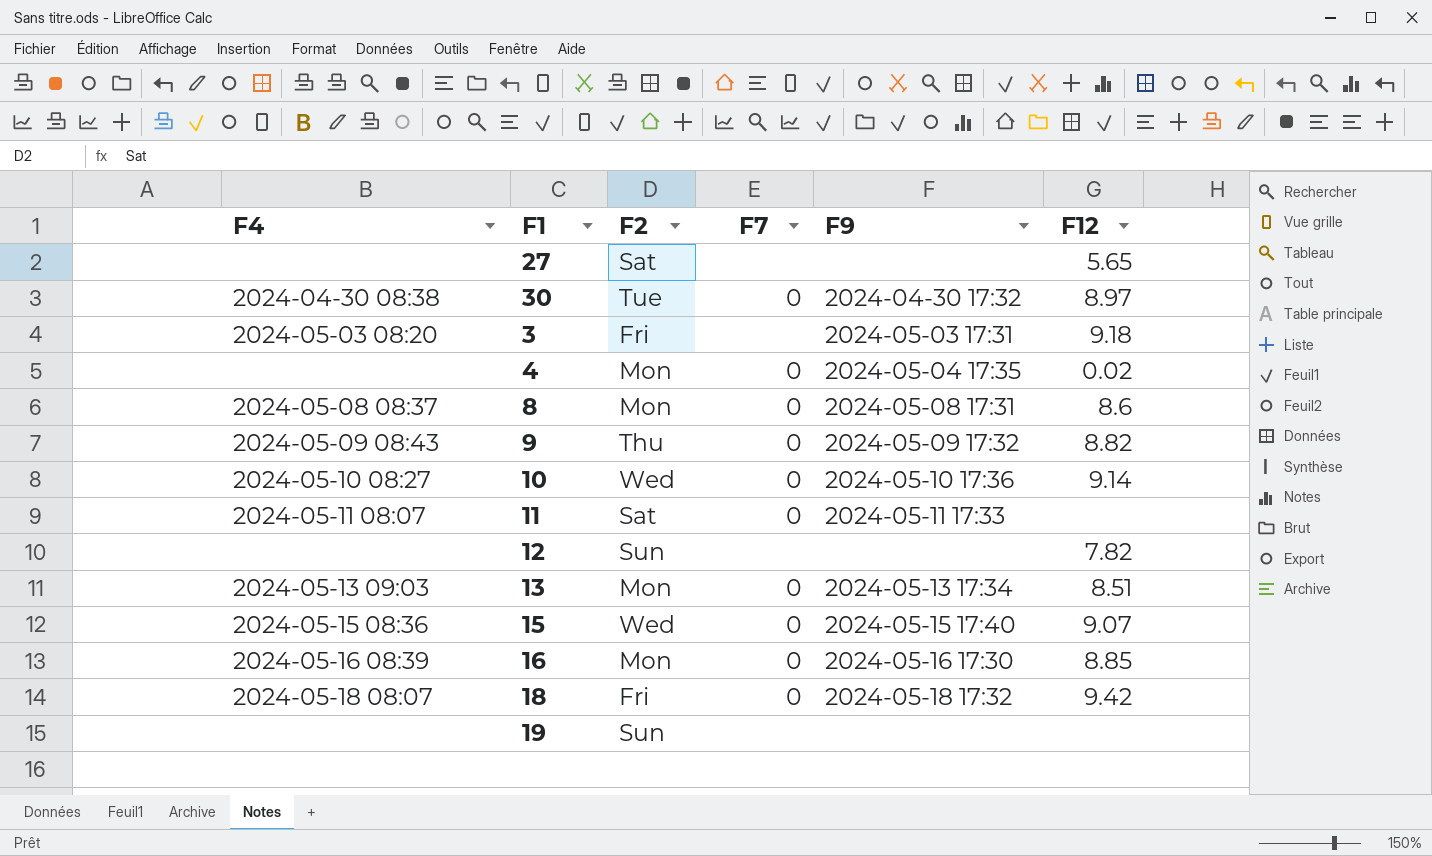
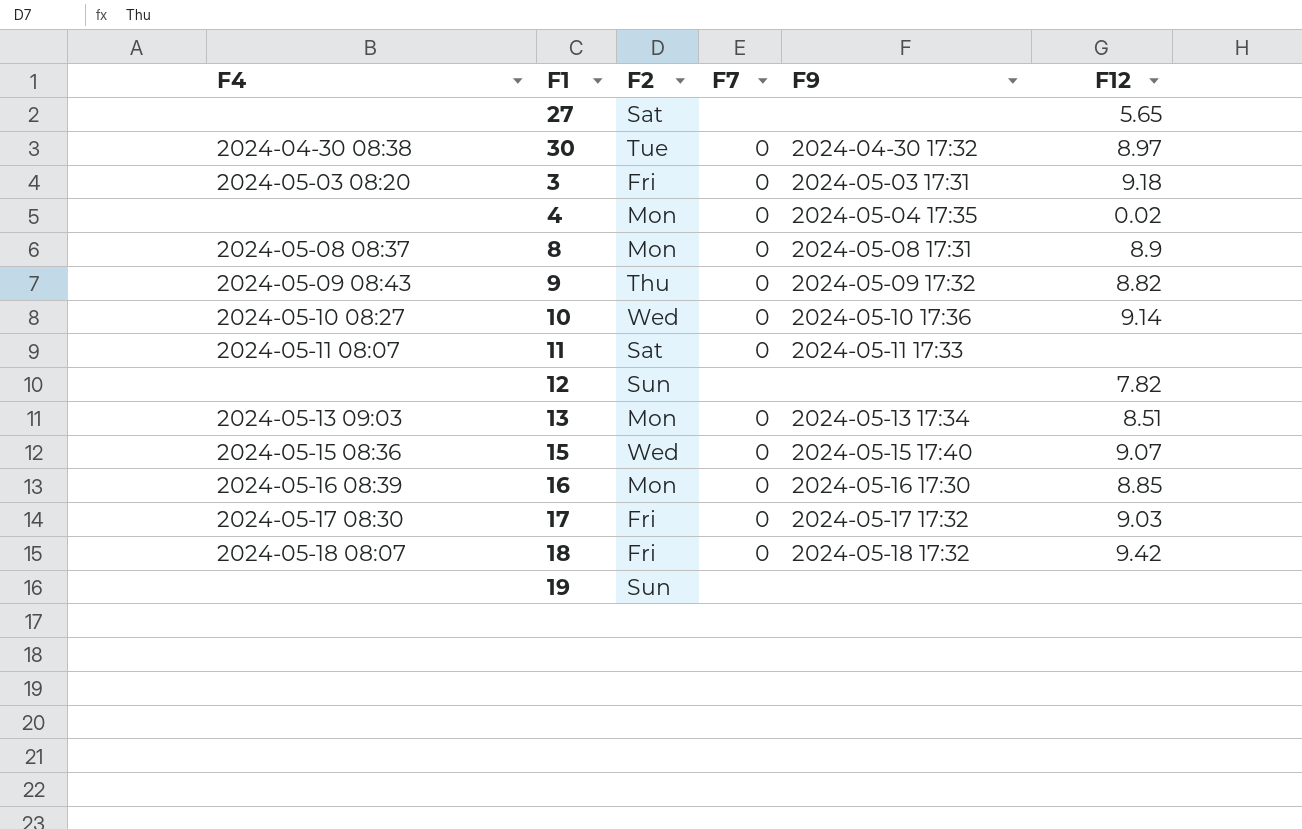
3 | F7: none -> 0
8 | F12: 8.6 -> 8.9
row 17: none -> 2024-05-17 08:30 | Fri | 0 | 2024-05-17 17:32 | 9.03

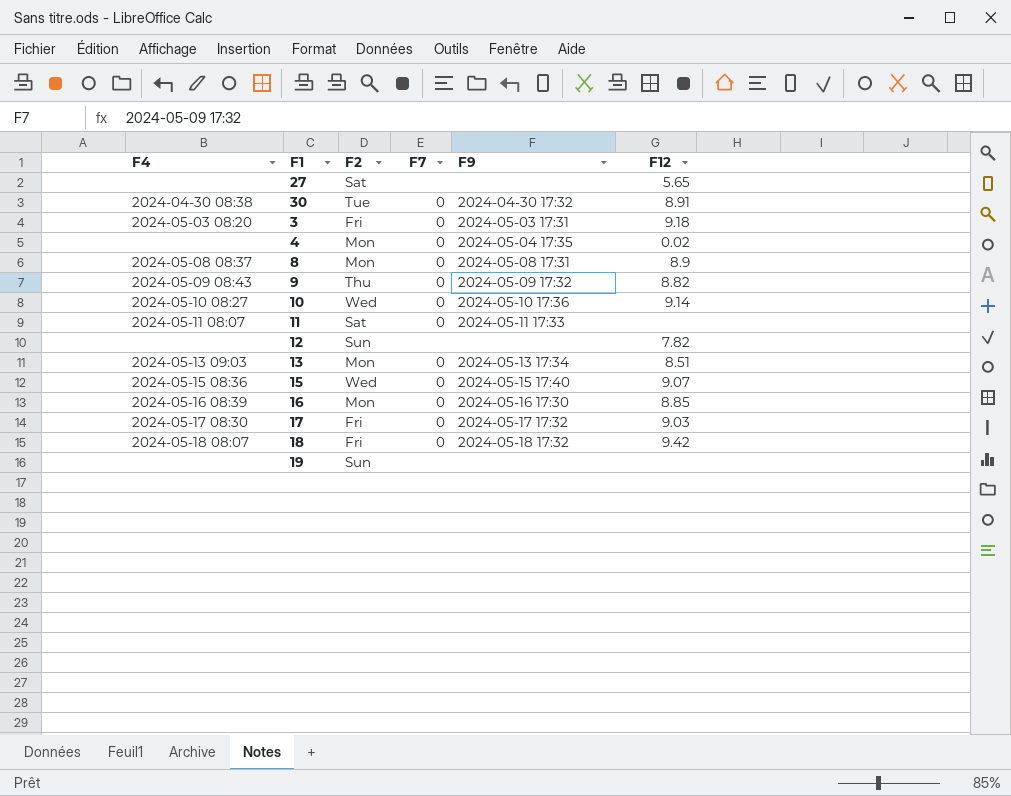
30 | F12: 8.97 -> 8.91

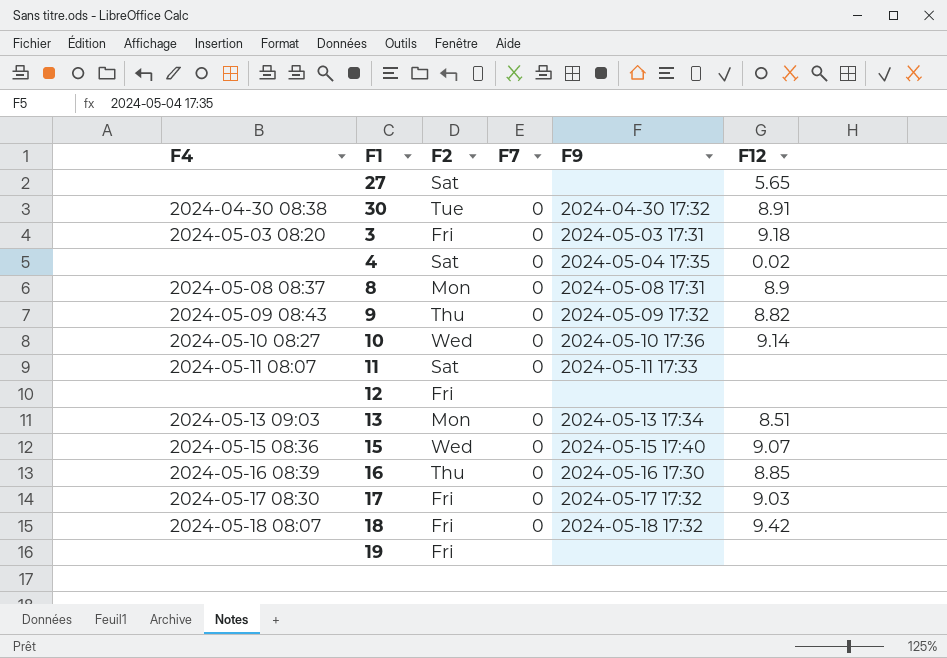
4 | F2: Mon -> Sat
12 | F2: Sun -> Fri
12 | F12: 7.82 -> none
16 | F2: Mon -> Thu
19 | F2: Sun -> Fri

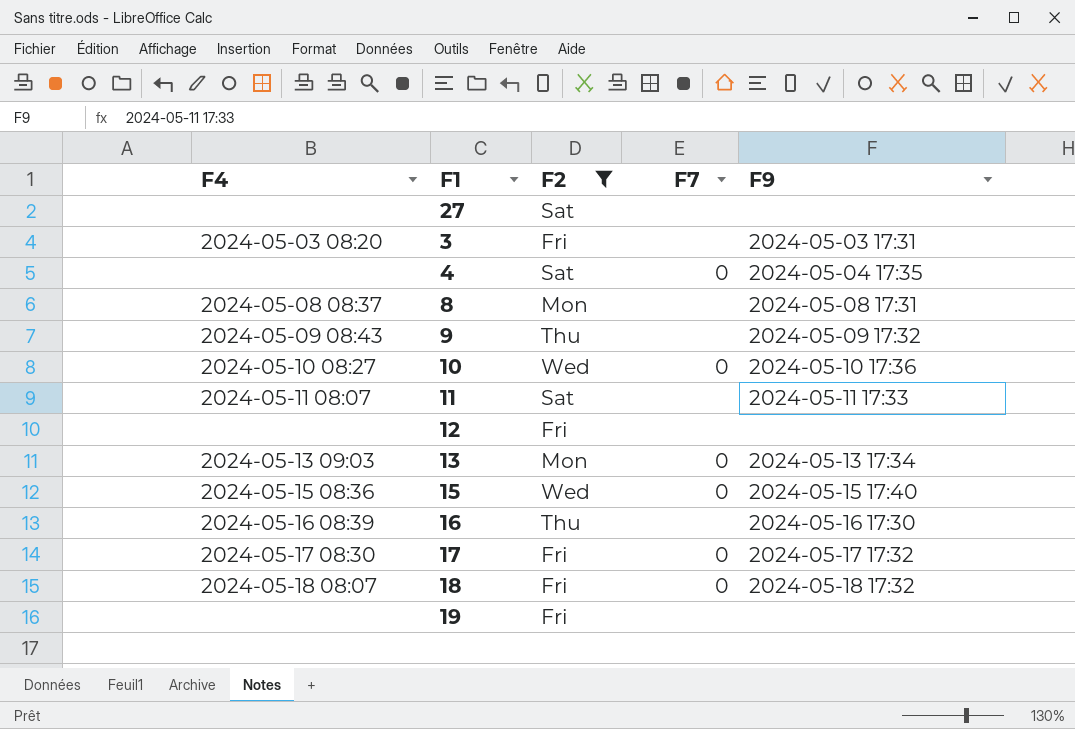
filter: none -> F2 != Tue
column F12 | position: 6 -> none
3 | F7: 0 -> none
8 | F7: 0 -> none
9 | F7: 0 -> none
11 | F7: 0 -> none
16 | F7: 0 -> none

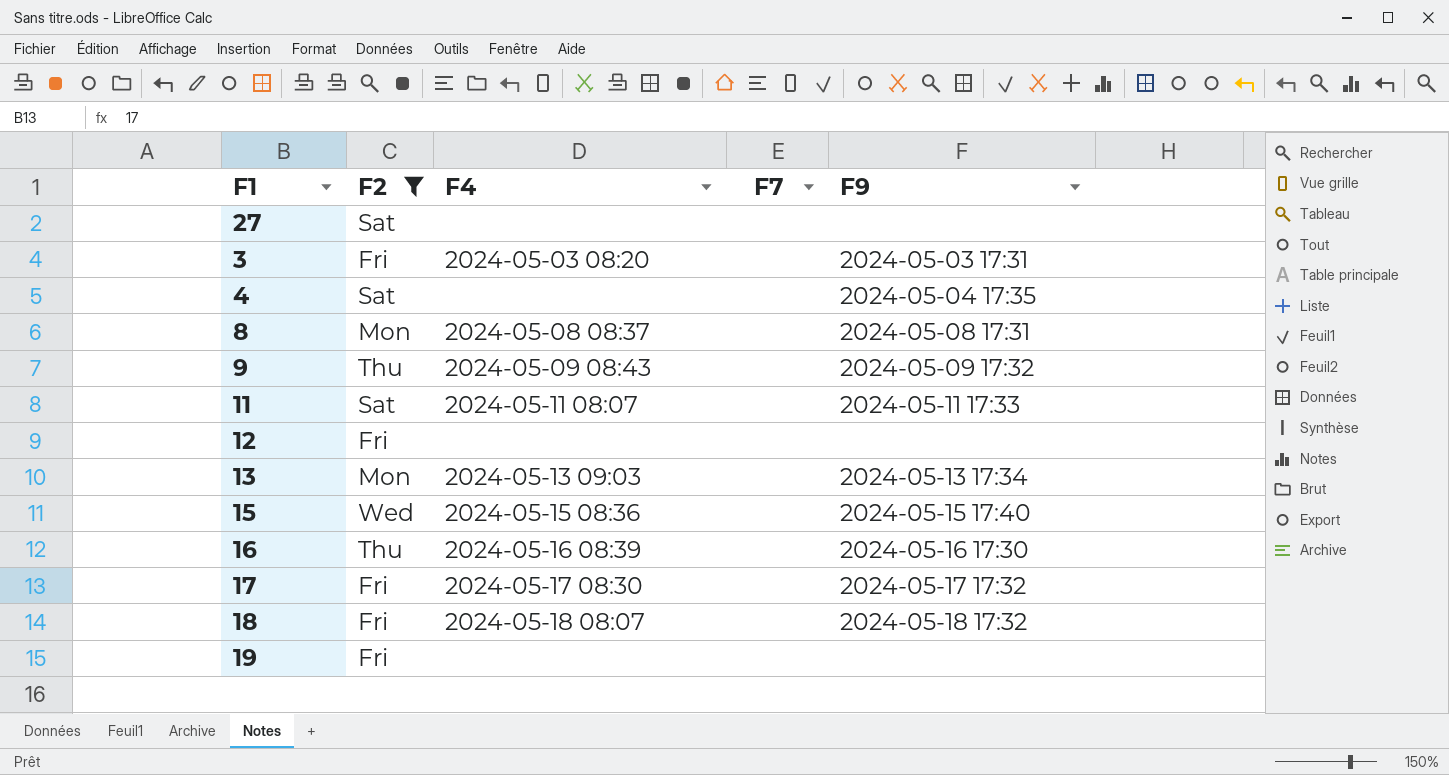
column F4 | position: 1 -> 3
row 10: 2024-05-10 08:27 | Wed | 0 | 2024-05-10 17:36 -> none
4 | F7: 0 -> none
13 | F7: 0 -> none
15 | F7: 0 -> none
17 | F7: 0 -> none
18 | F7: 0 -> none

